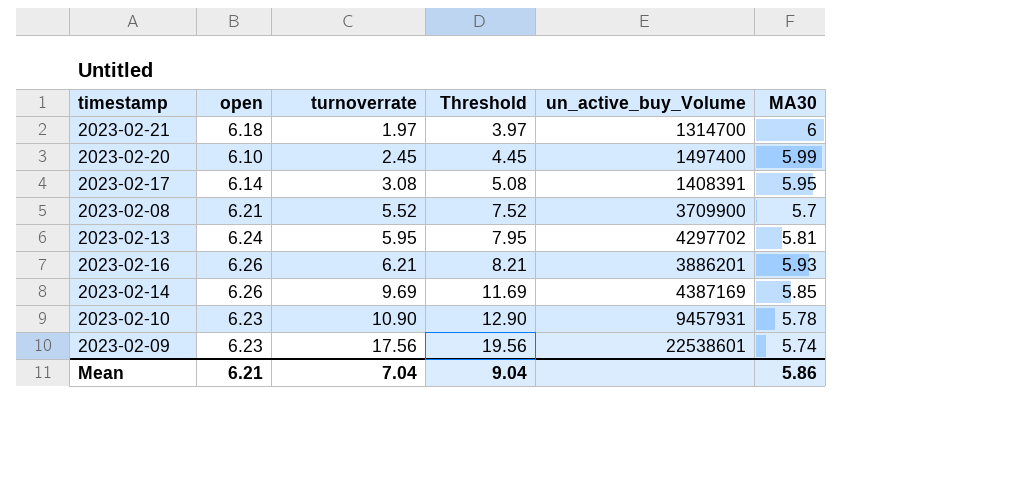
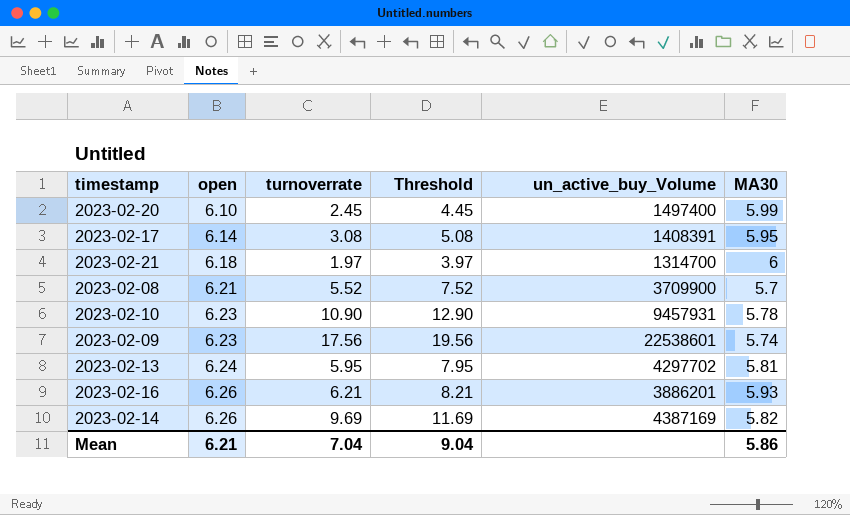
row order: turnoverrate ascending -> open ascending
2023-02-14 | MA30: 5.85 -> 5.82

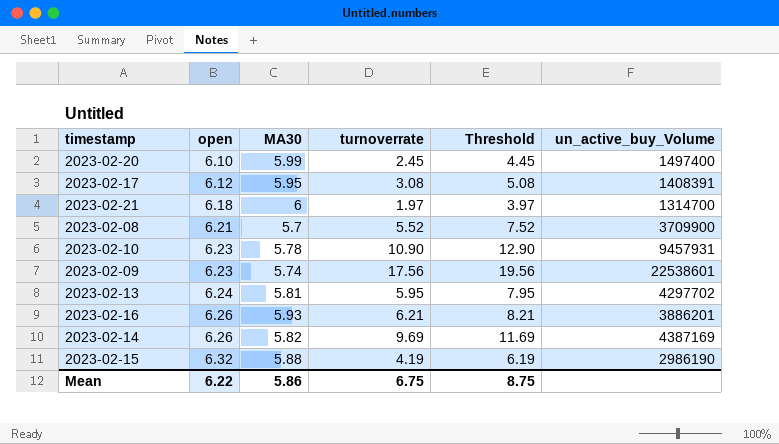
column MA30 | position: 6 -> 3
2023-02-17 | open: 6.14 -> 6.12
row 2023-02-15: none -> 6.32 | 5.88 | 4.19 | 6.19 | 2986190
Mean | open: 6.21 -> 6.22
Mean | turnoverrate: 7.04 -> 6.75
Mean | Threshold: 9.04 -> 8.75

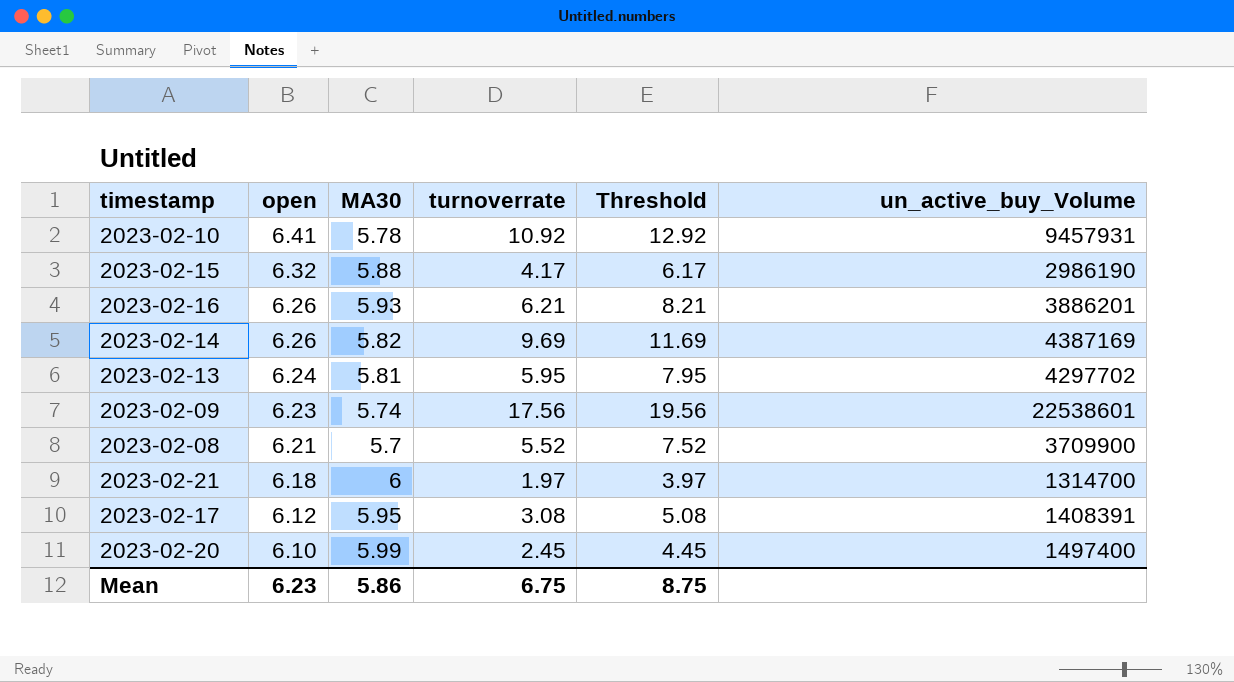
row order: open ascending -> open descending
2023-02-10 | open: 6.23 -> 6.41
2023-02-10 | turnoverrate: 10.90 -> 10.92
2023-02-10 | Threshold: 12.90 -> 12.92
2023-02-15 | turnoverrate: 4.19 -> 4.17
2023-02-15 | Threshold: 6.19 -> 6.17
Mean | open: 6.22 -> 6.23

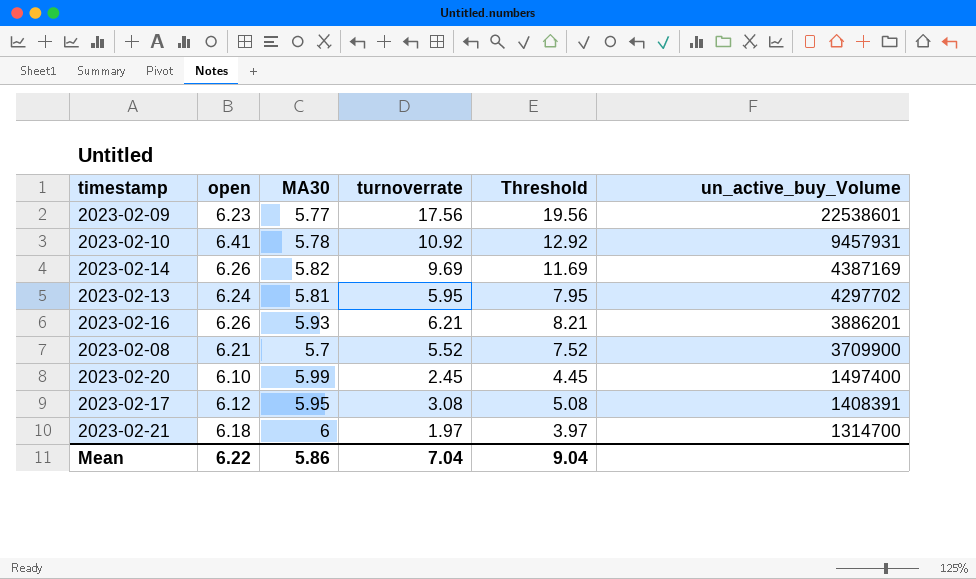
row order: open descending -> un_active_buy_Volume descending
row 2023-02-15: 6.32 | 5.88 | 4.17 | 6.17 | 2986190 -> none
2023-02-09 | MA30: 5.74 -> 5.77
Mean | open: 6.23 -> 6.22
Mean | turnoverrate: 6.75 -> 7.04
Mean | Threshold: 8.75 -> 9.04

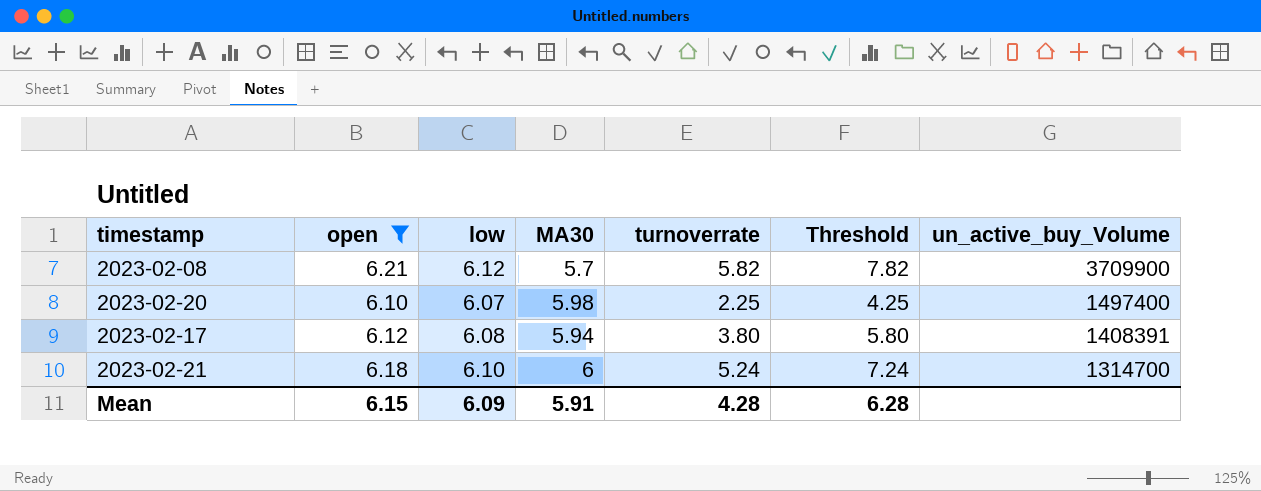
filter: none -> open <= 6.21
column low | position: none -> 3
2023-02-08 | turnoverrate: 5.52 -> 5.82
2023-02-08 | Threshold: 7.52 -> 7.82
2023-02-20 | MA30: 5.99 -> 5.98
2023-02-20 | turnoverrate: 2.45 -> 2.25
2023-02-20 | Threshold: 4.45 -> 4.25
2023-02-17 | MA30: 5.95 -> 5.94
2023-02-17 | turnoverrate: 3.08 -> 3.80
2023-02-17 | Threshold: 5.08 -> 5.80
2023-02-21 | turnoverrate: 1.97 -> 5.24
2023-02-21 | Threshold: 3.97 -> 7.24
Mean | open: 6.22 -> 6.15
Mean | MA30: 5.86 -> 5.91
Mean | turnoverrate: 7.04 -> 4.28
Mean | Threshold: 9.04 -> 6.28

